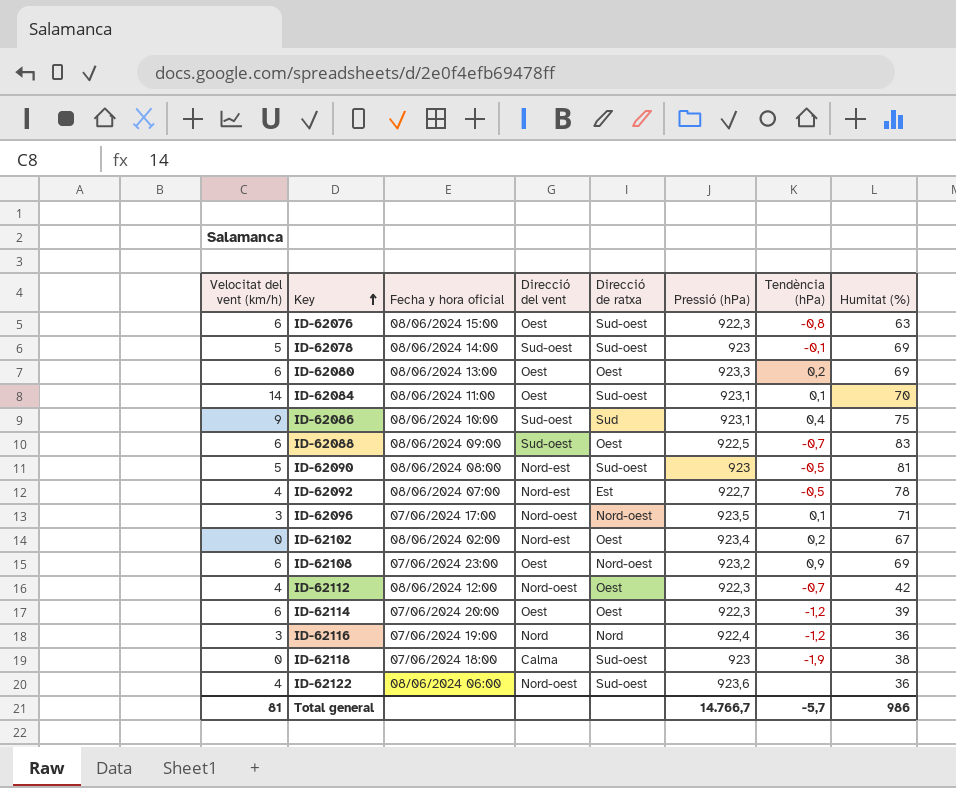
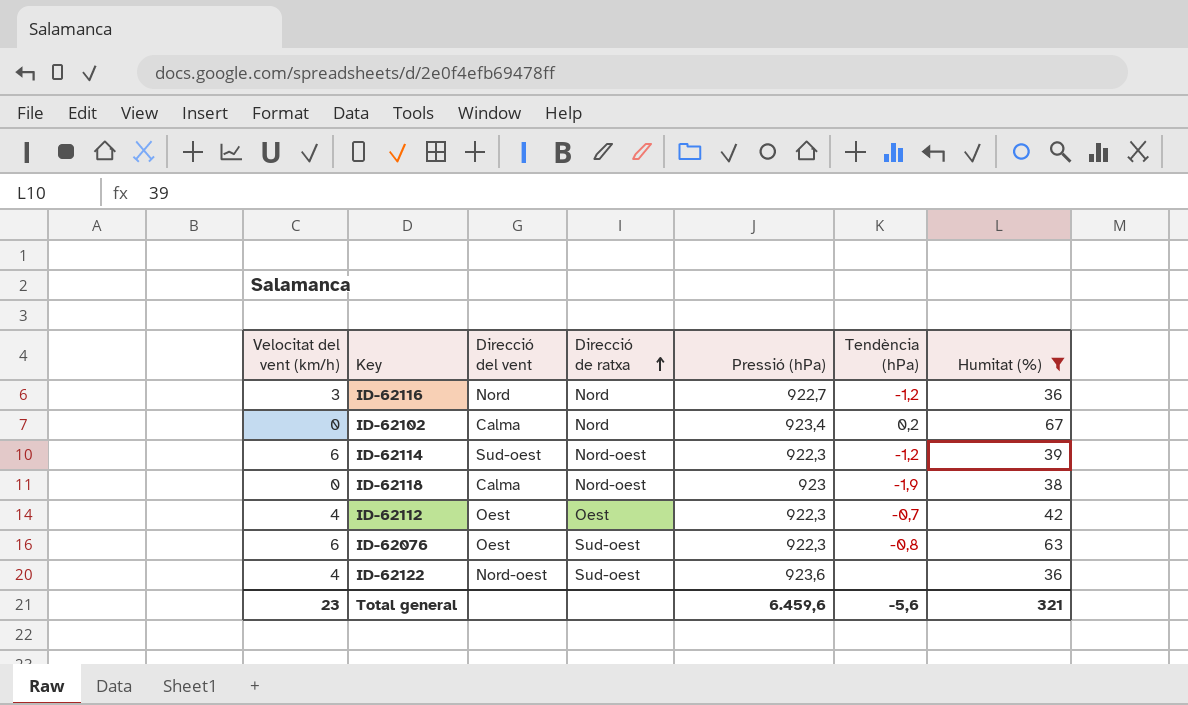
filter: none -> Humitat (%) <= 67
row order: Key ascending -> Direcció de ratxa ascending
column Fecha y hora oficial | position: 3 -> none
ID-62116 | Pressió (hPa): 922,4 -> 922,7
ID-62102 | Direcció del vent: Nord-est -> Calma
ID-62102 | Direcció de ratxa: Oest -> Nord
ID-62114 | Direcció del vent: Oest -> Sud-oest
ID-62114 | Direcció de ratxa: Oest -> Nord-oest
ID-62118 | Direcció de ratxa: Sud-oest -> Nord-oest
ID-62112 | Direcció del vent: Nord-oest -> Oest
Total general | Velocitat del vent (km/h): 81 -> 23
Total general | Pressió (hPa): 14.766,7 -> 6.459,6
Total general | Tendència (hPa): -5,7 -> -5,6
Total general | Humitat (%): 986 -> 321

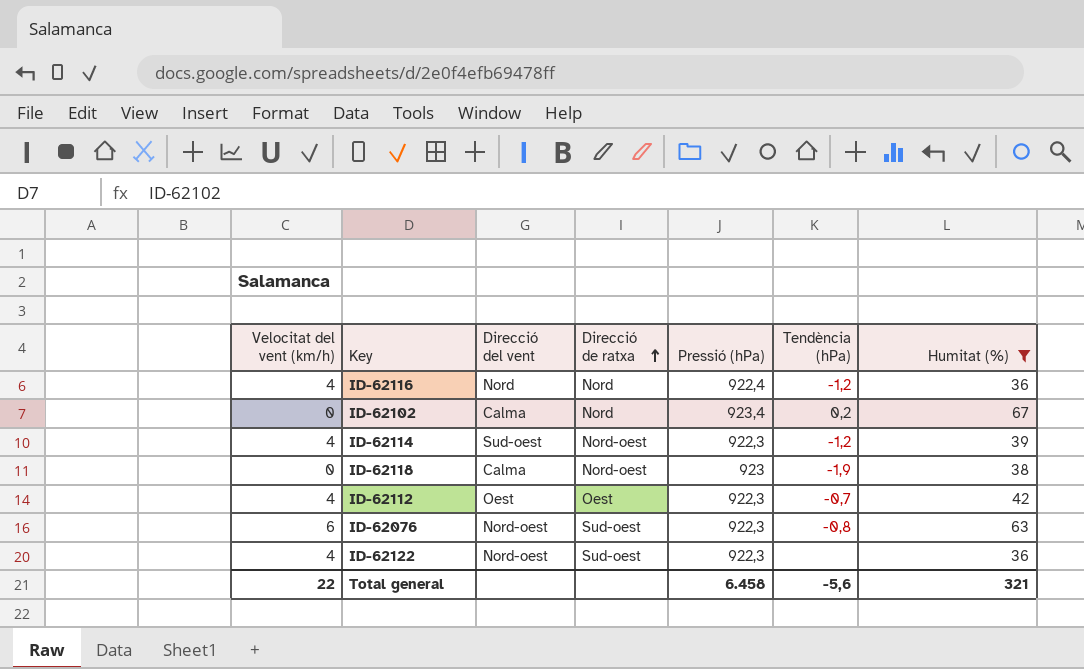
ID-62116 | Velocitat del vent (km/h): 3 -> 4
ID-62116 | Pressió (hPa): 922,7 -> 922,4
ID-62114 | Velocitat del vent (km/h): 6 -> 4
ID-62076 | Direcció del vent: Oest -> Nord-oest
ID-62122 | Pressió (hPa): 923,6 -> 922,3
Total general | Velocitat del vent (km/h): 23 -> 22
Total general | Pressió (hPa): 6.459,6 -> 6.458

